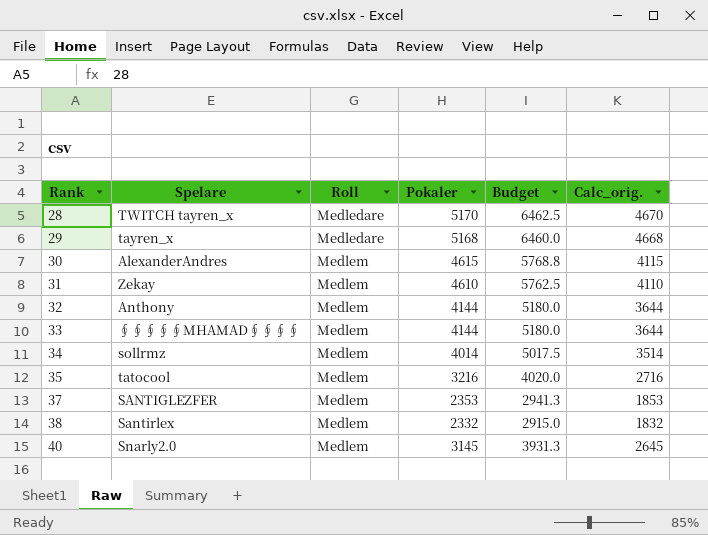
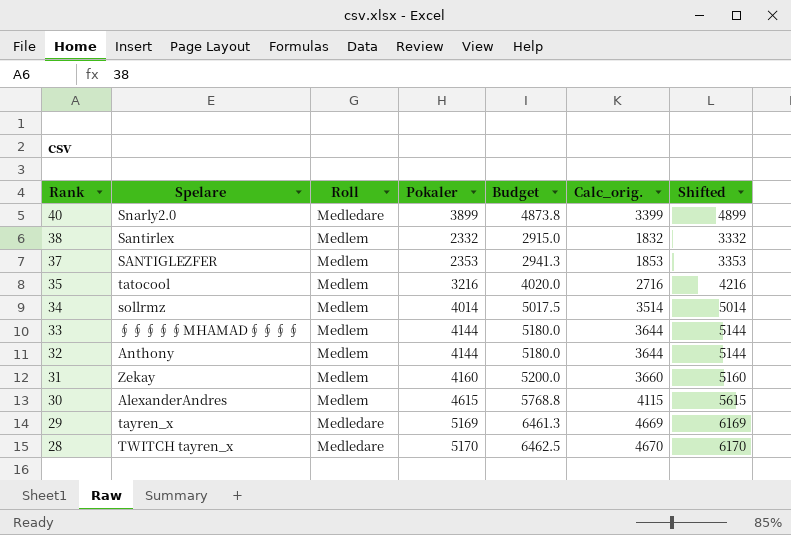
row order: Rank ascending -> Rank descending
column Shifted | formula: none -> [Pokaler] + 1000
40 | Roll: Medlem -> Medledare
40 | Pokaler: 3145 -> 3899
40 | Budget: 3931.3 -> 4873.8
40 | Calc_orig.: 2645 -> 3399
31 | Pokaler: 4610 -> 4160
31 | Budget: 5762.5 -> 5200.0
31 | Calc_orig.: 4110 -> 3660
29 | Pokaler: 5168 -> 5169
29 | Budget: 6460.0 -> 6461.3
29 | Calc_orig.: 4668 -> 4669

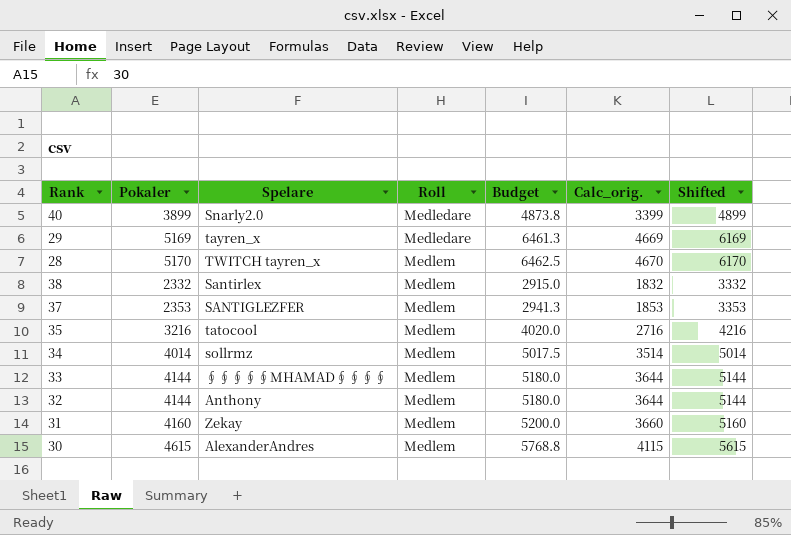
row order: Rank descending -> Roll ascending
column Pokaler | position: 4 -> 2
28 | Roll: Medledare -> Medlem

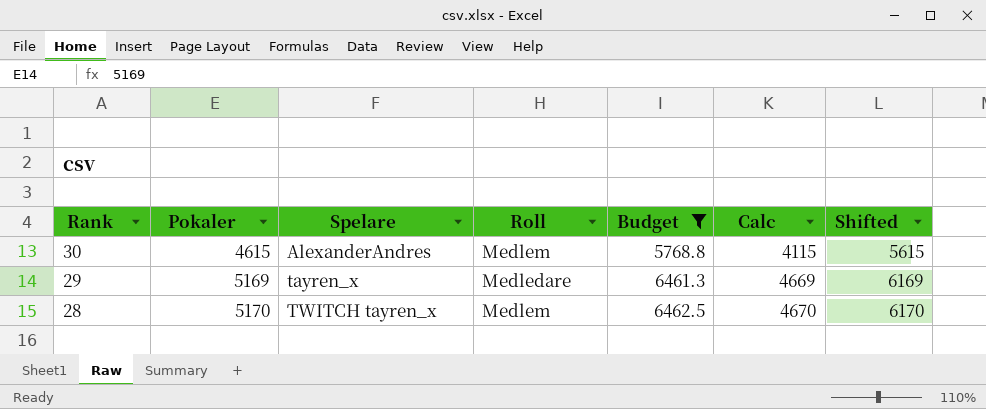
filter: none -> Budget >= 5768.8
row order: Roll ascending -> Rank descending
column name: Calc_orig. -> Calc

